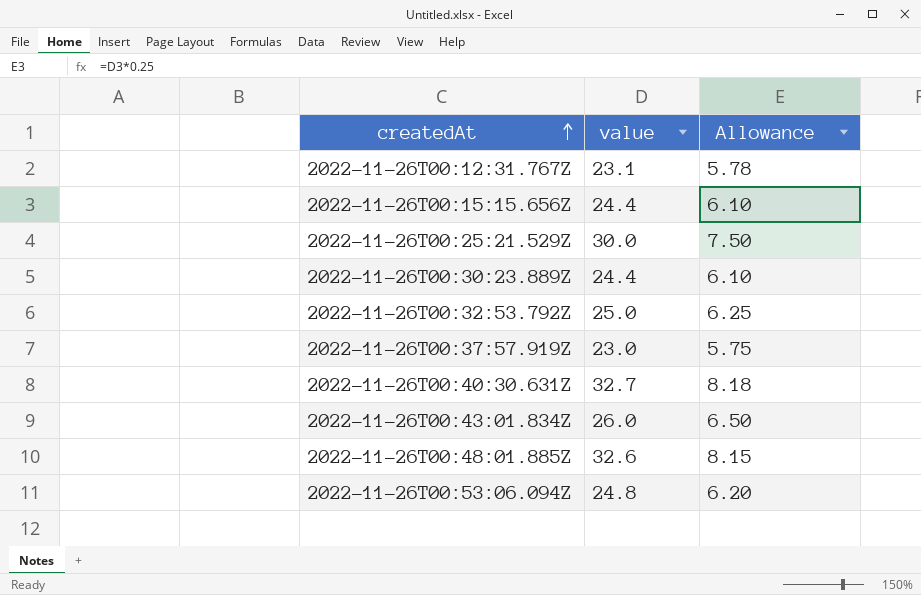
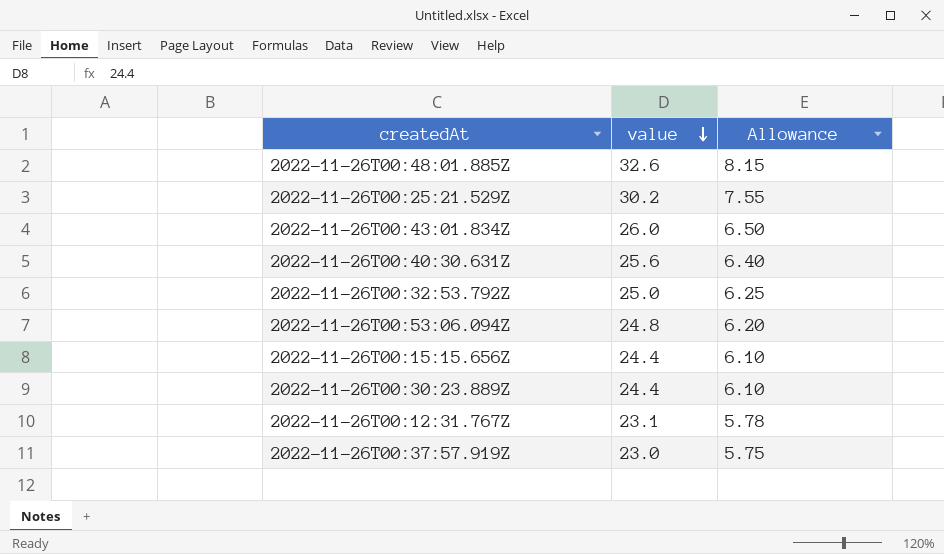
row order: createdAt ascending -> value descending
2022-11-26T00:25:21.529Z | value: 30.0 -> 30.2
2022-11-26T00:25:21.529Z | Allowance: 7.50 -> 7.55
2022-11-26T00:40:30.631Z | value: 32.7 -> 25.6
2022-11-26T00:40:30.631Z | Allowance: 8.18 -> 6.40

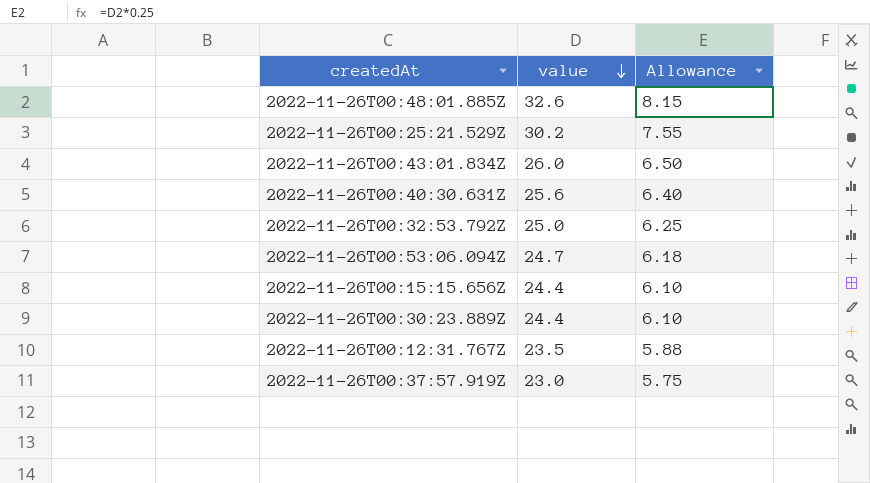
2022-11-26T00:53:06.094Z | value: 24.8 -> 24.7
2022-11-26T00:53:06.094Z | Allowance: 6.20 -> 6.18
2022-11-26T00:12:31.767Z | value: 23.1 -> 23.5
2022-11-26T00:12:31.767Z | Allowance: 5.78 -> 5.88

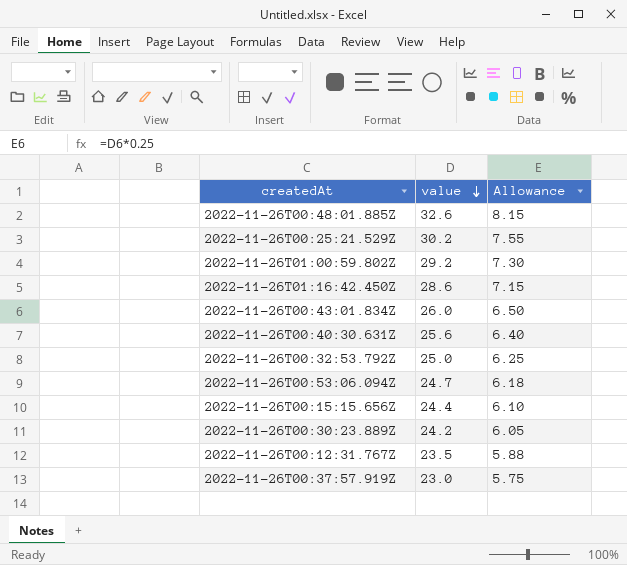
row 2022-11-26T01:00:59.802Z: none -> 29.2 | 7.30
row 2022-11-26T01:16:42.450Z: none -> 28.6 | 7.15
2022-11-26T00:30:23.889Z | value: 24.4 -> 24.2
2022-11-26T00:30:23.889Z | Allowance: 6.10 -> 6.05

